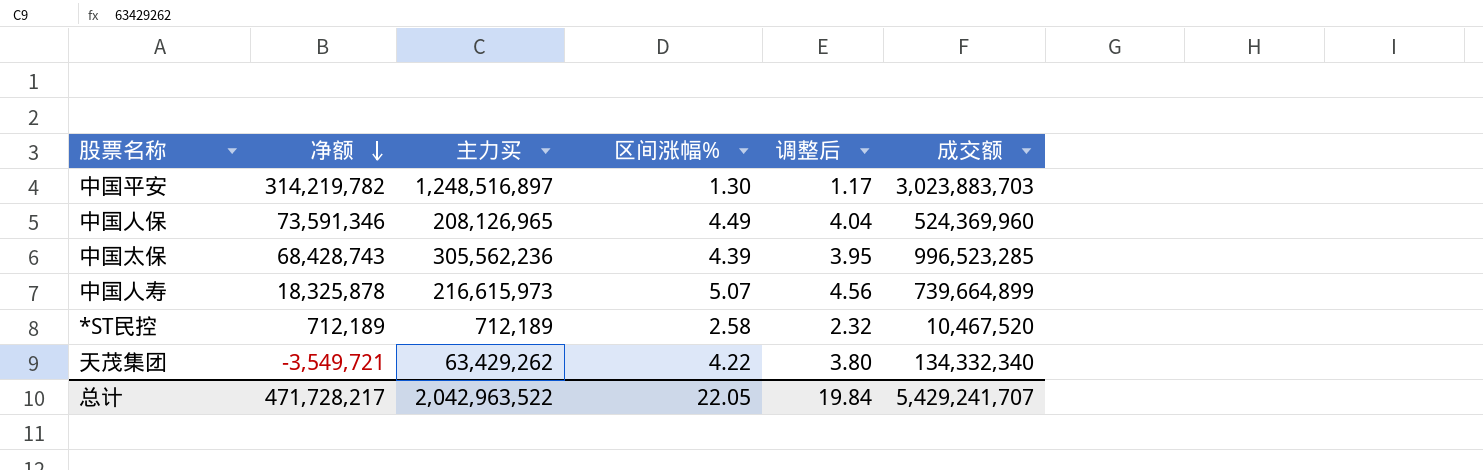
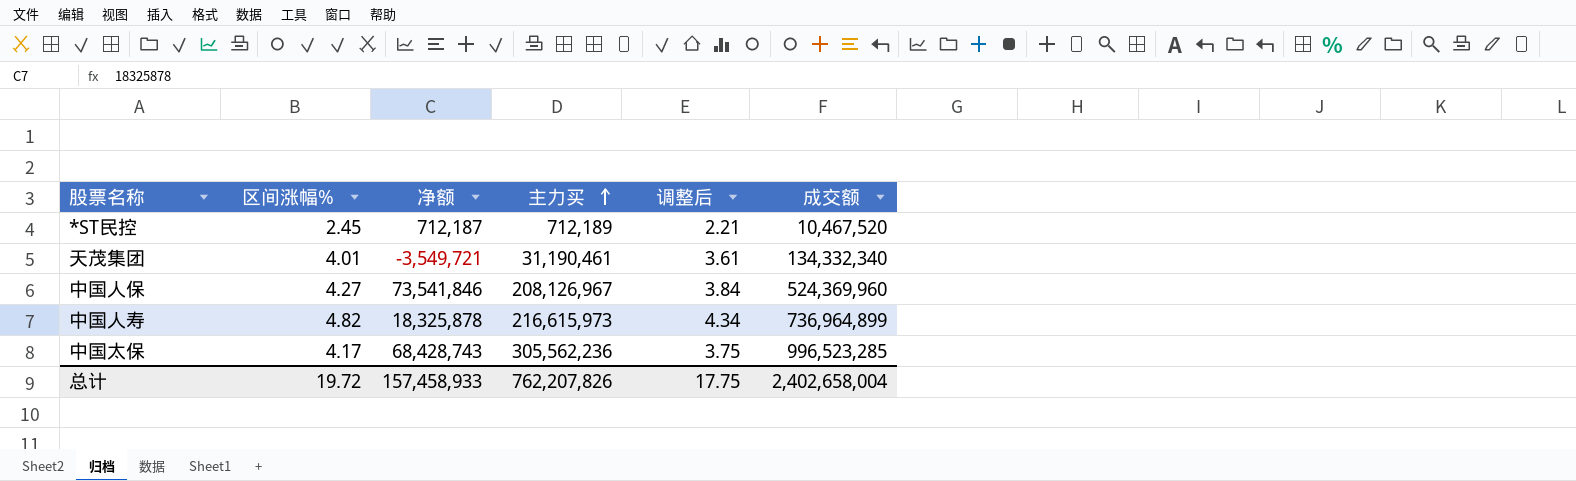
row order: 净额 descending -> 主力买 ascending
column 区间涨幅% | position: 4 -> 2
row 中国平安: 314,219,782 | 1,248,516,897 | 1.30 | 1.17 | 3,023,883,703 -> none
*ST民控 | 区间涨幅%: 2.58 -> 2.45
*ST民控 | 净额: 712,189 -> 712,187
*ST民控 | 调整后: 2.32 -> 2.21
天茂集团 | 区间涨幅%: 4.22 -> 4.01
天茂集团 | 主力买: 63,429,262 -> 31,190,461
天茂集团 | 调整后: 3.80 -> 3.61
中国人保 | 区间涨幅%: 4.49 -> 4.27
中国人保 | 净额: 73,591,346 -> 73,541,846
中国人保 | 主力买: 208,126,965 -> 208,126,967
中国人保 | 调整后: 4.04 -> 3.84
中国人寿 | 区间涨幅%: 5.07 -> 4.82
中国人寿 | 调整后: 4.56 -> 4.34
中国人寿 | 成交额: 739,664,899 -> 736,964,899
中国太保 | 区间涨幅%: 4.39 -> 4.17
中国太保 | 调整后: 3.95 -> 3.75
总计 | 区间涨幅%: 22.05 -> 19.72
总计 | 净额: 471,728,217 -> 157,458,933
总计 | 主力买: 2,042,963,522 -> 762,207,826
总计 | 调整后: 19.84 -> 17.75
总计 | 成交额: 5,429,241,707 -> 2,402,658,004

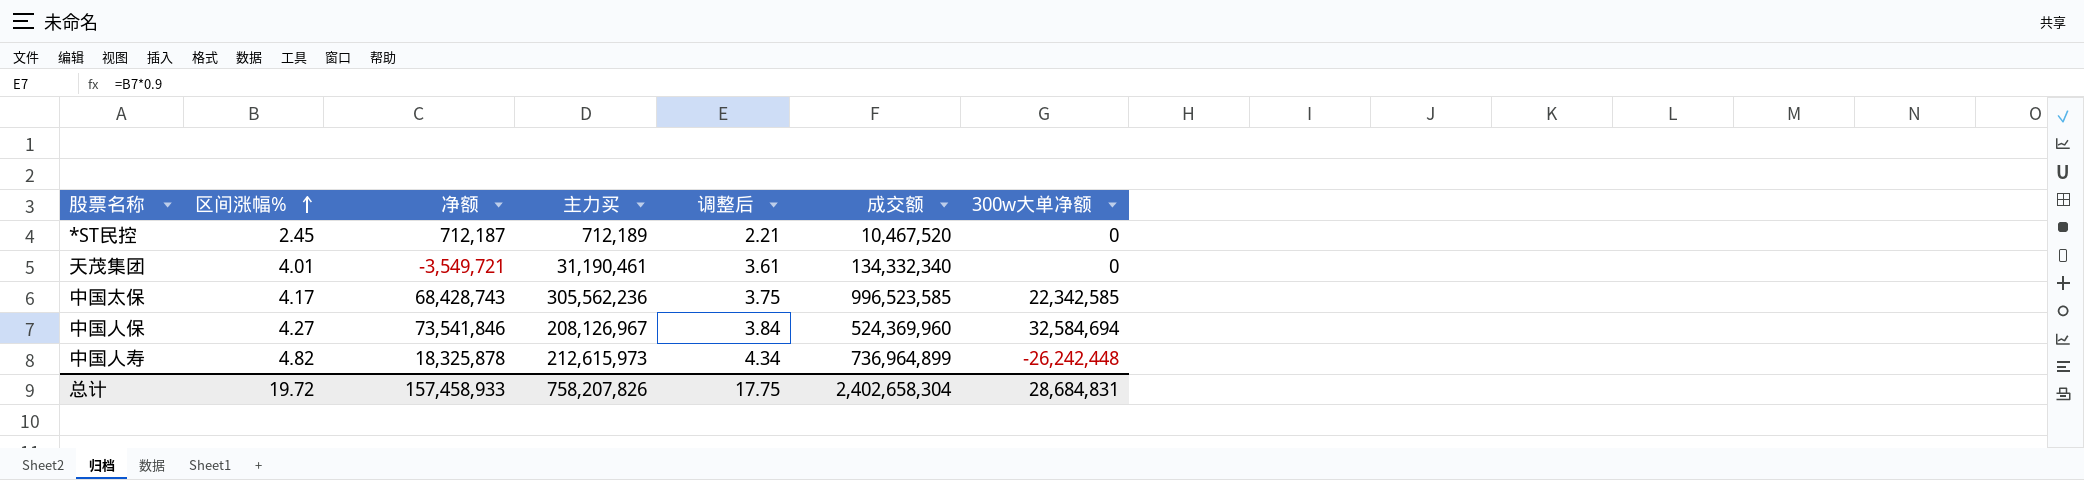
row order: 主力买 ascending -> 区间涨幅% ascending
column 300w大单净额 | position: none -> 7
中国太保 | 成交额: 996,523,285 -> 996,523,585
中国人寿 | 主力买: 216,615,973 -> 212,615,973
总计 | 主力买: 762,207,826 -> 758,207,826
总计 | 成交额: 2,402,658,004 -> 2,402,658,304

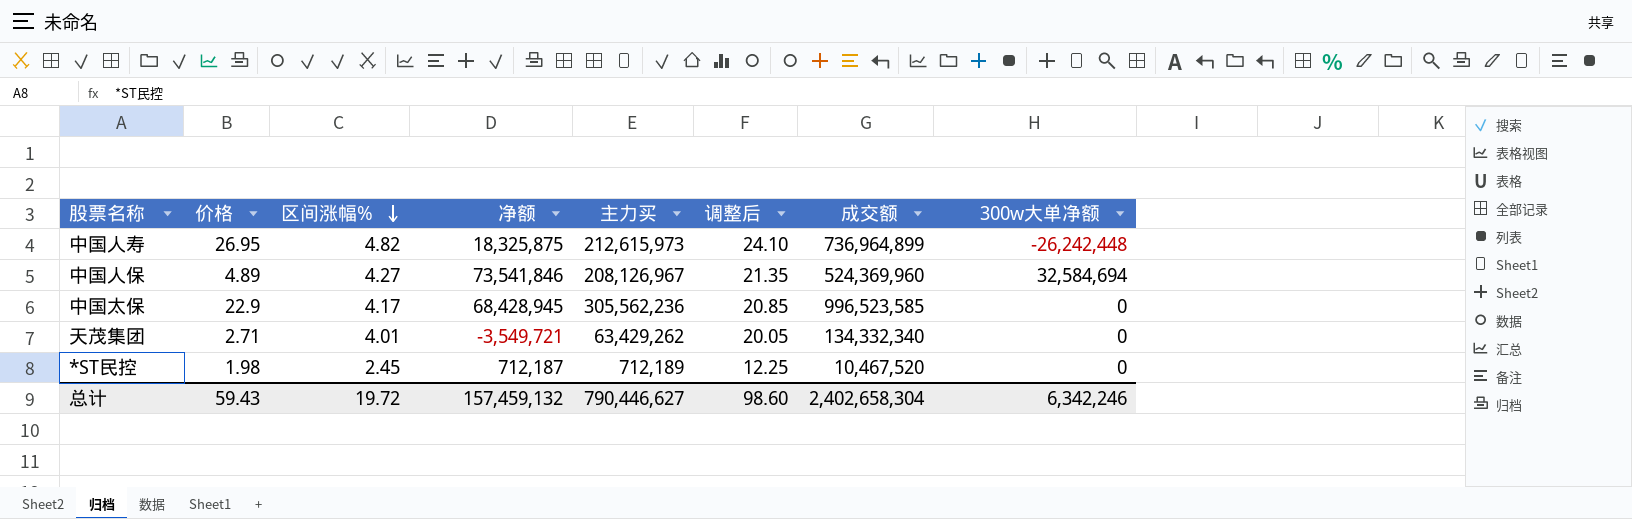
row order: 区间涨幅% ascending -> 区间涨幅% descending
column 价格 | position: none -> 2
column 调整后 | formula: [区间涨幅%] * 0.9 -> [区间涨幅%] * 5
中国人寿 | 净额: 18,325,878 -> 18,325,875
中国太保 | 净额: 68,428,743 -> 68,428,945
中国太保 | 300w大单净额: 22,342,585 -> 0
天茂集团 | 主力买: 31,190,461 -> 63,429,262
总计 | 净额: 157,458,933 -> 157,459,132
总计 | 主力买: 758,207,826 -> 790,446,627
总计 | 调整后: 17.75 -> 98.60
总计 | 300w大单净额: 28,684,831 -> 6,342,246

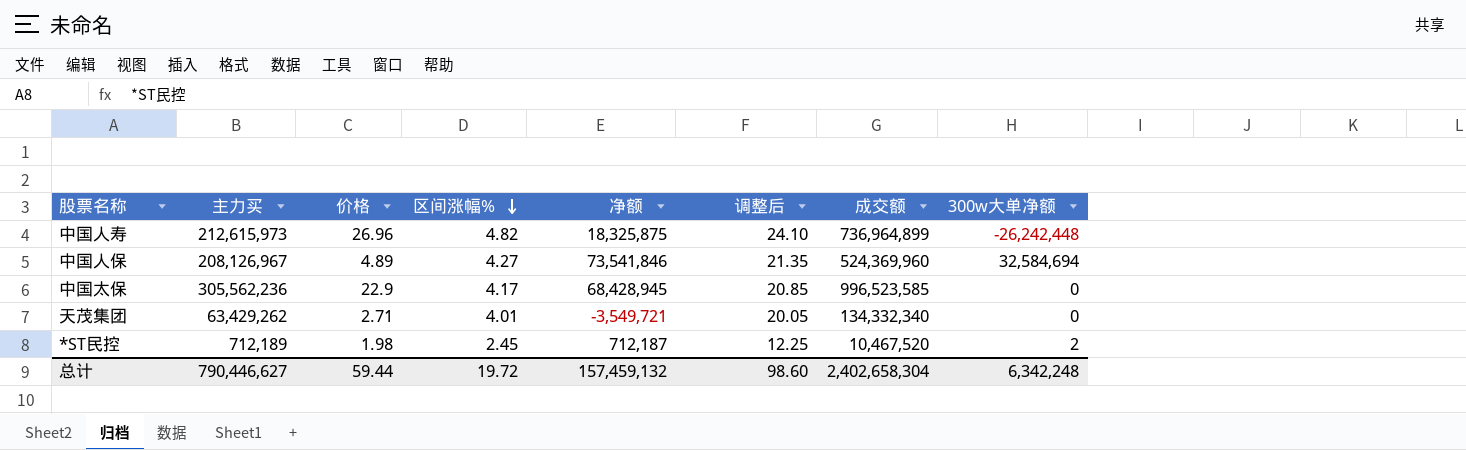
column 主力买 | position: 5 -> 2
中国人寿 | 价格: 26.95 -> 26.96
*ST民控 | 300w大单净额: 0 -> 2
总计 | 价格: 59.43 -> 59.44
总计 | 300w大单净额: 6,342,246 -> 6,342,248

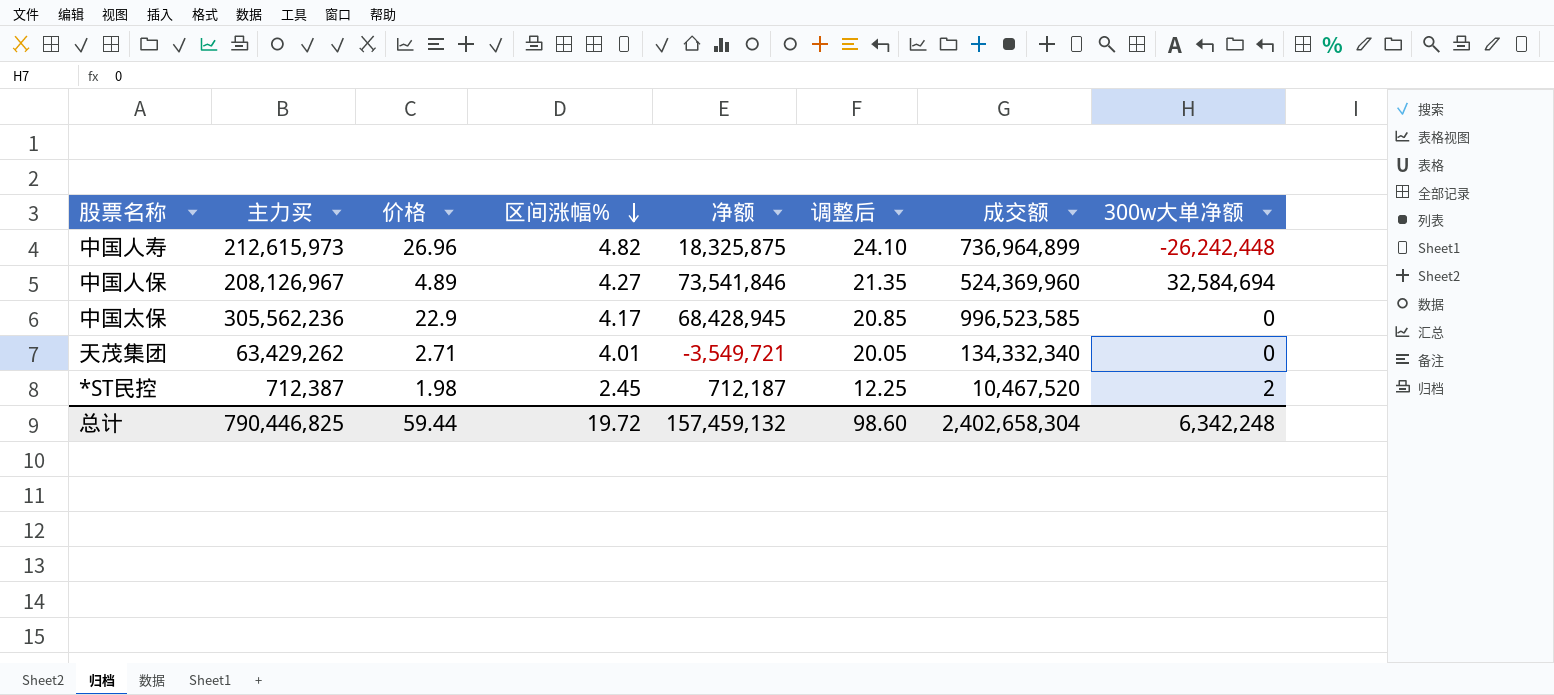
*ST民控 | 主力买: 712,189 -> 712,387
总计 | 主力买: 790,446,627 -> 790,446,825

